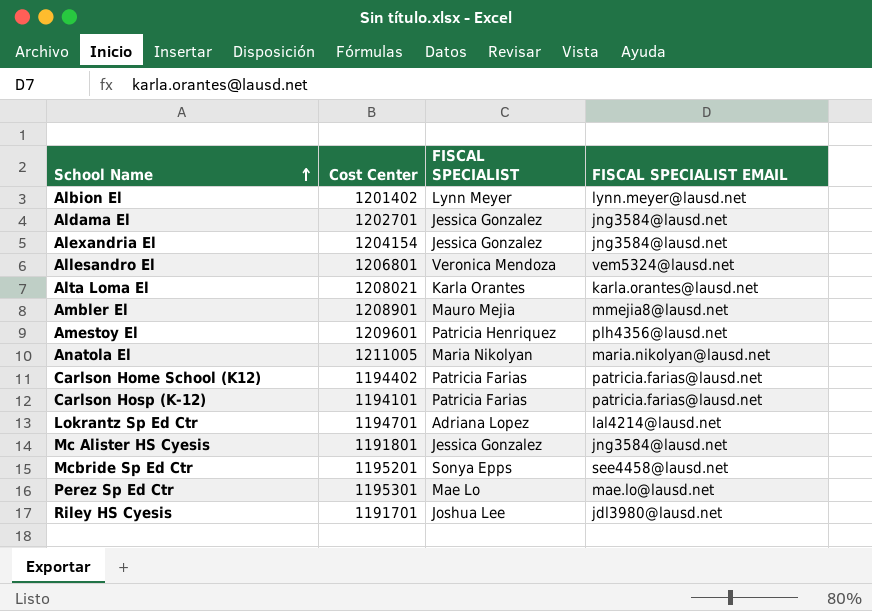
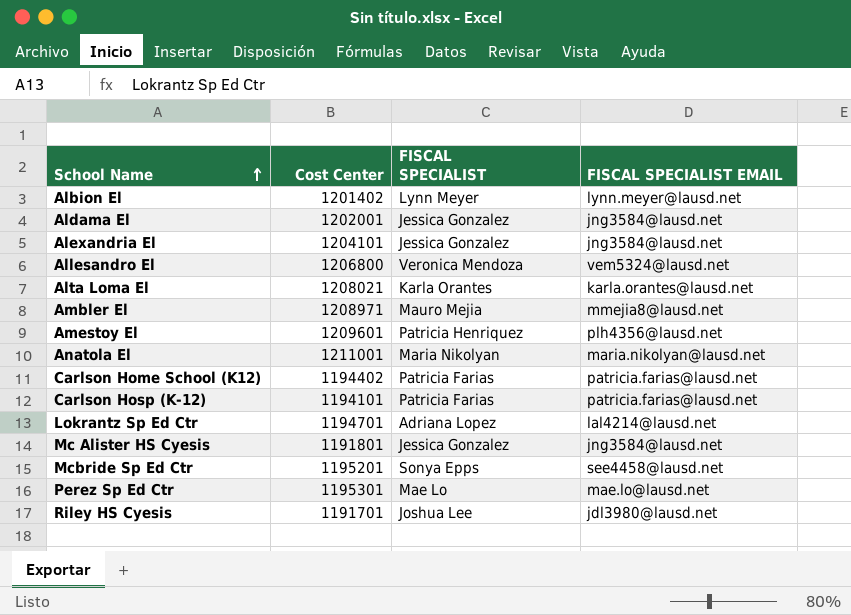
Aldama El | Cost Center: 1202701 -> 1202001
Alexandria El | Cost Center: 1204154 -> 1204101
Allesandro El | Cost Center: 1206801 -> 1206800
Ambler El | Cost Center: 1208901 -> 1208971
Anatola El | Cost Center: 1211005 -> 1211001

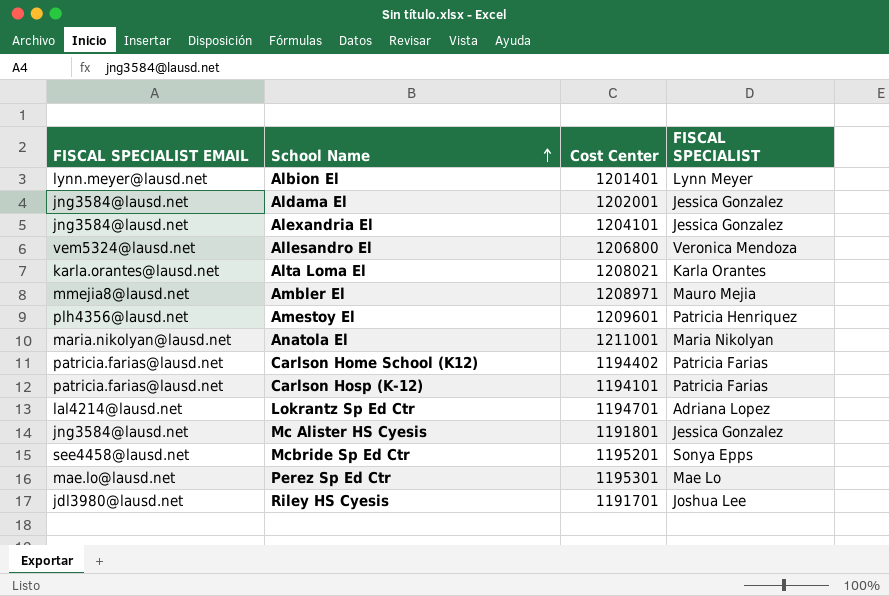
column FISCAL SPECIALIST EMAIL | position: 4 -> 1
Albion El | Cost Center: 1201402 -> 1201401

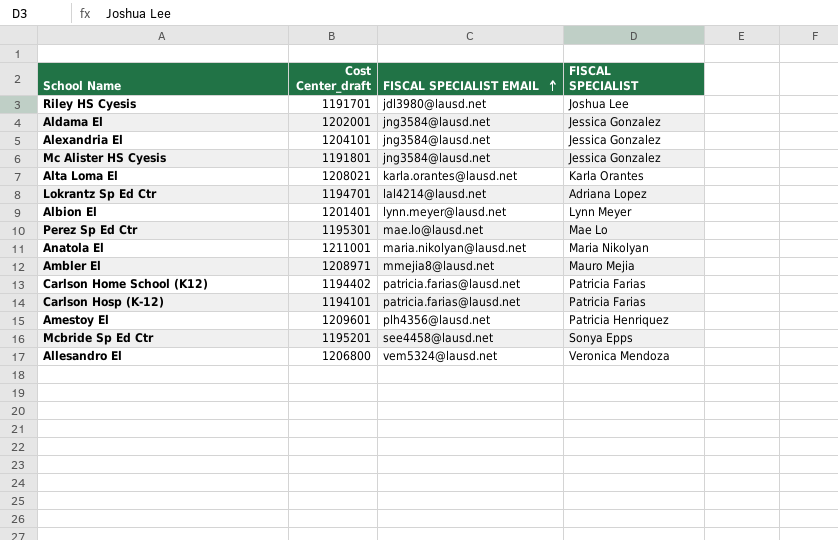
row order: School Name ascending -> FISCAL SPECIALIST EMAIL ascending
column name: Cost Center -> Cost Center_draft
column FISCAL SPECIALIST EMAIL | position: 1 -> 3

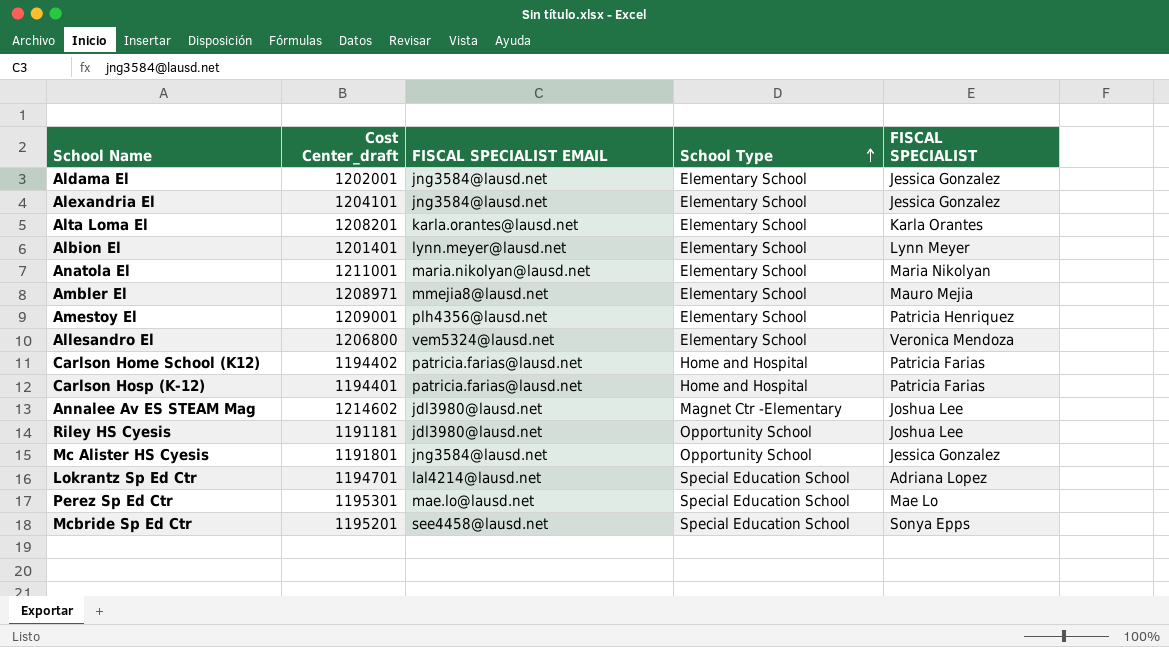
row order: FISCAL SPECIALIST EMAIL ascending -> School Type ascending
column School Type | position: none -> 4
Alta Loma El | Cost Center_draft: 1208021 -> 1208201
Amestoy El | Cost Center_draft: 1209601 -> 1209001
Carlson Hosp (K-12) | Cost Center_draft: 1194101 -> 1194401
row Annalee Av ES STEAM Mag: none -> 1214602 | jdl3980@lausd.net | Magnet Ctr -Elementary | Joshua Lee
Riley HS Cyesis | Cost Center_draft: 1191701 -> 1191181

